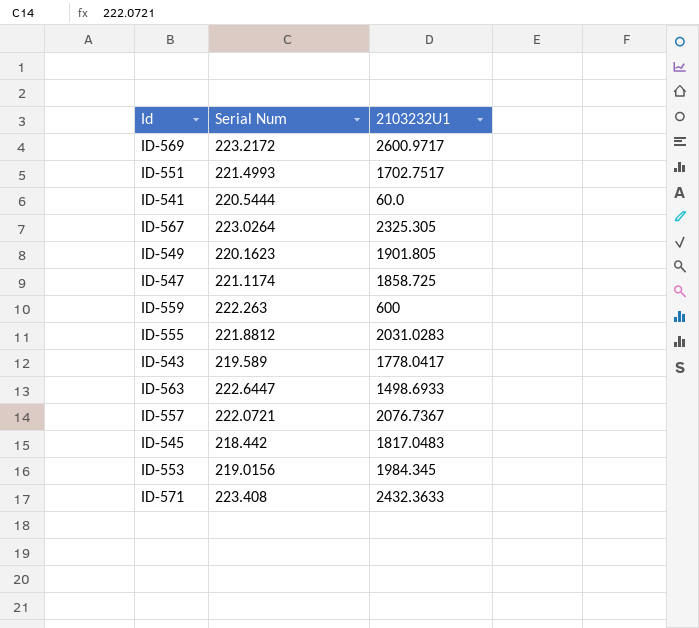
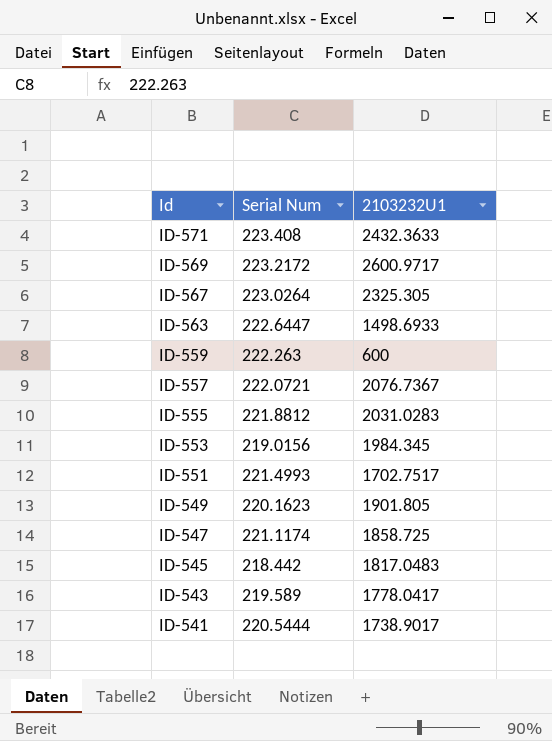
row order: none -> Id descending
ID-541 | 2103232U1: 60.0 -> 1738.9017

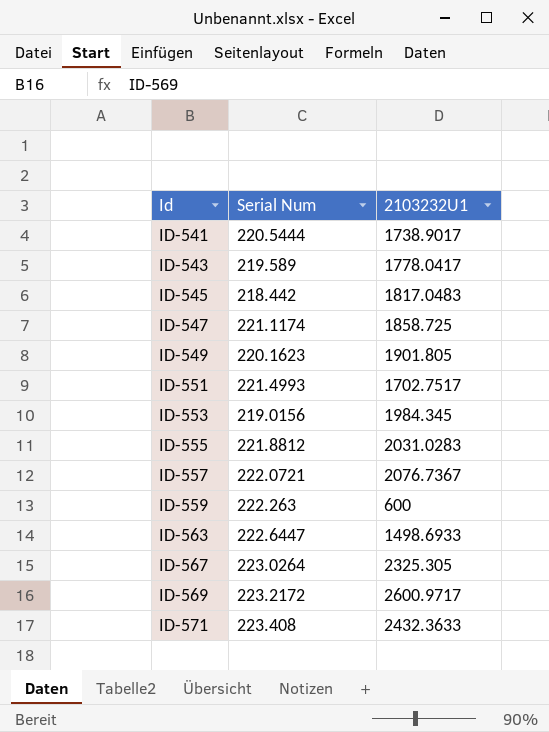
row order: Id descending -> Id ascending

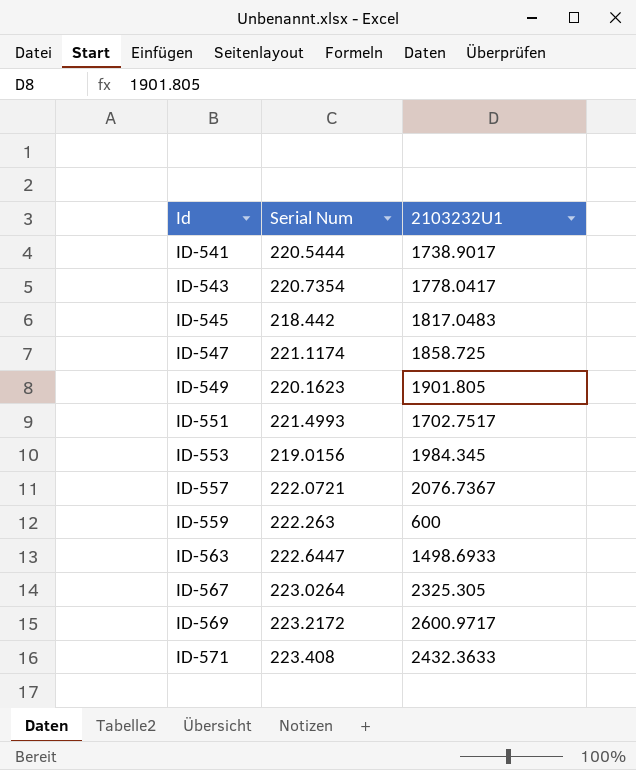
row ID-555: 221.8812 | 2031.0283 -> none
ID-543 | Serial Num: 219.589 -> 220.7354

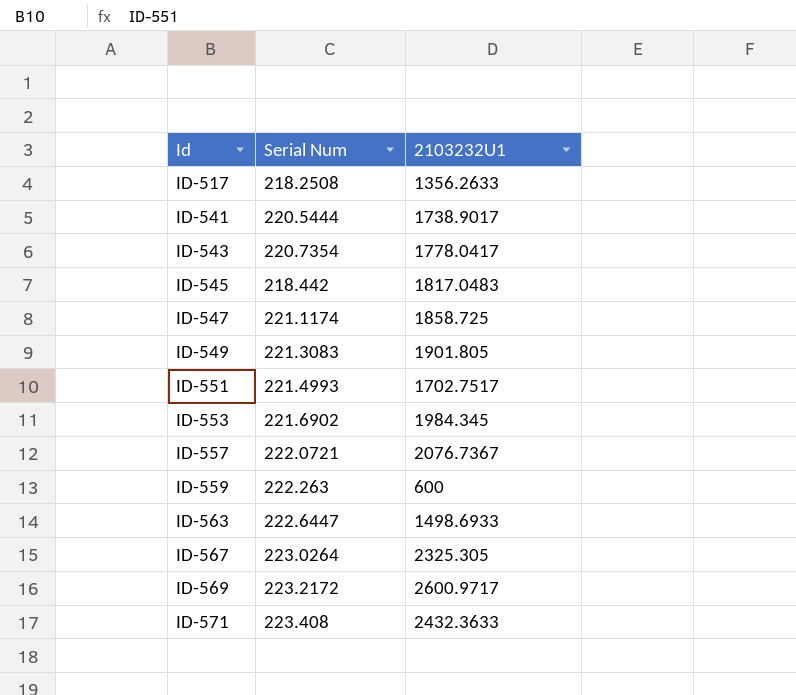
row ID-517: none -> 218.2508 | 1356.2633
ID-549 | Serial Num: 220.1623 -> 221.3083
ID-553 | Serial Num: 219.0156 -> 221.6902

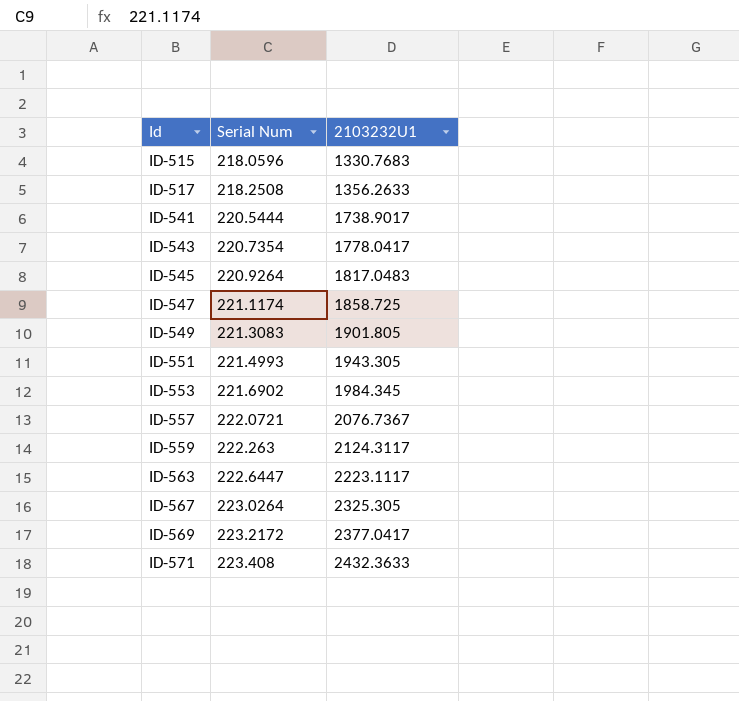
row ID-515: none -> 218.0596 | 1330.7683
ID-545 | Serial Num: 218.442 -> 220.9264
ID-551 | 2103232U1: 1702.7517 -> 1943.305
ID-559 | 2103232U1: 600 -> 2124.3117
ID-563 | 2103232U1: 1498.6933 -> 2223.1117
ID-569 | 2103232U1: 2600.9717 -> 2377.0417

